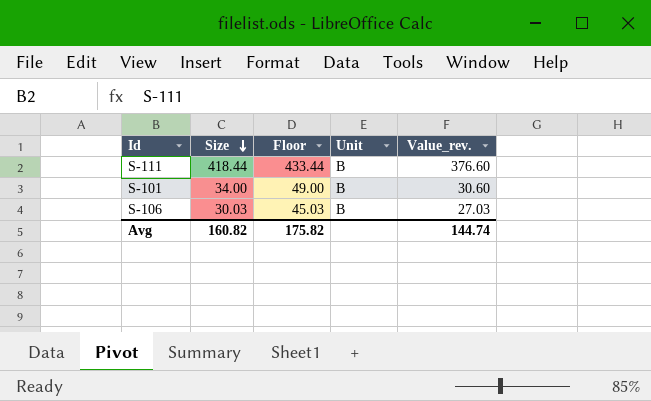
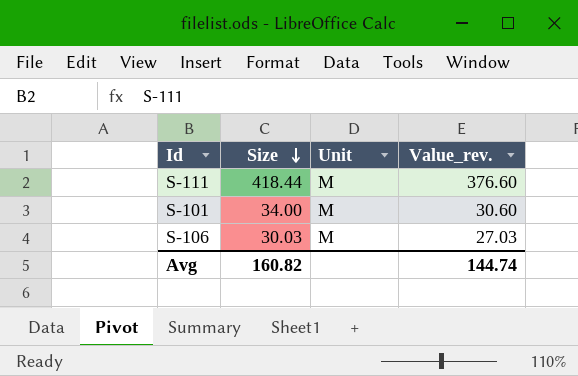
column Floor | formula: [Size] + 15 -> none
S-111 | Unit: B -> M
S-101 | Unit: B -> M
S-106 | Unit: B -> M

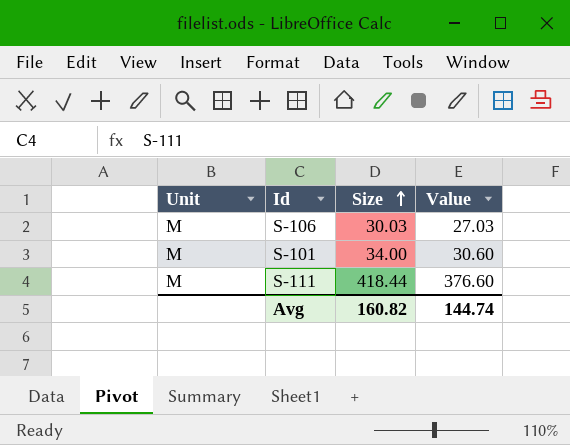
row order: Size descending -> Size ascending
column Unit | position: 3 -> 1
column name: Value_rev. -> Value

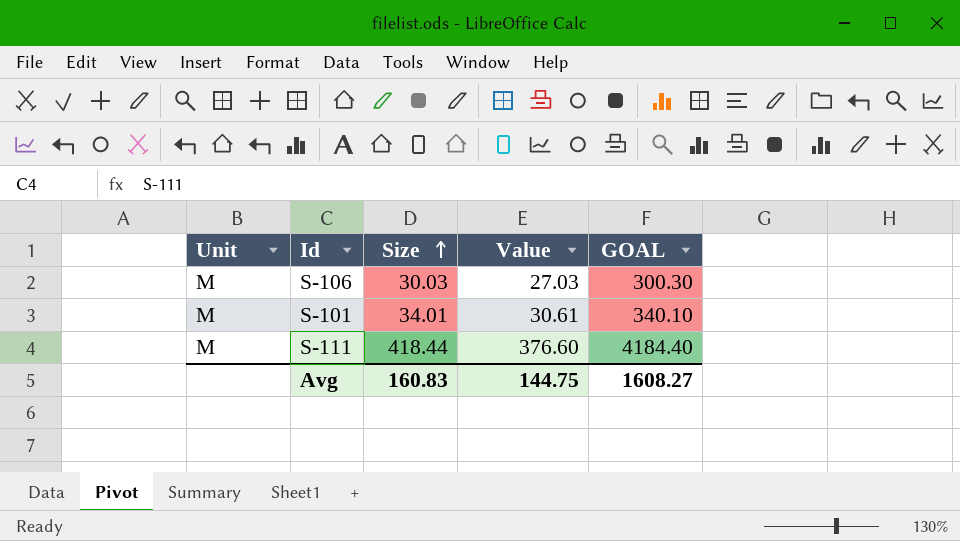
column GOAL | formula: none -> [Size] * 10
S-101 | Size: 34.00 -> 34.01
S-101 | Value: 30.60 -> 30.61
Avg | Size: 160.82 -> 160.83
Avg | Value: 144.74 -> 144.75

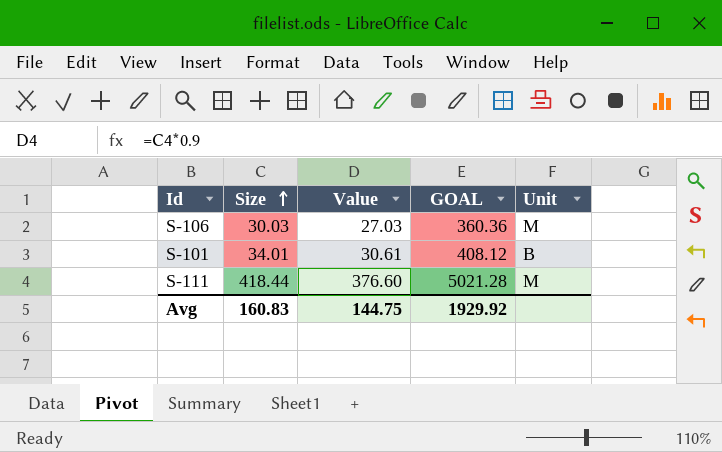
column GOAL | formula: [Size] * 10 -> [Size] * 12
column Unit | position: 1 -> 5
S-101 | Unit: M -> B
Avg | GOAL: 1608.27 -> 1929.92

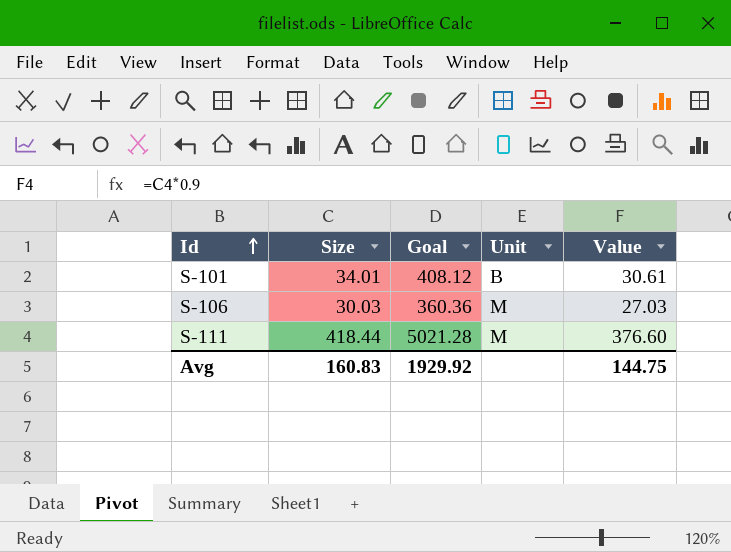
row order: Size ascending -> Id ascending
column name: GOAL -> Goal
column Value | position: 3 -> 5

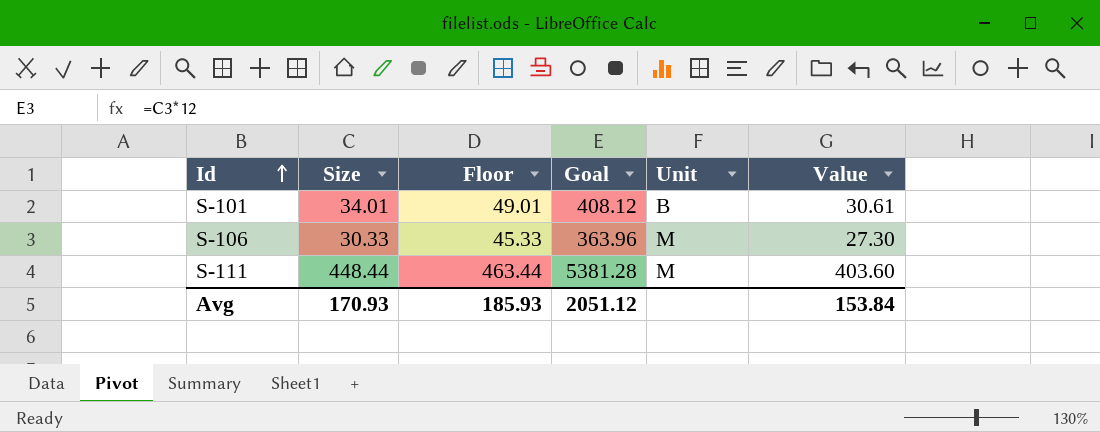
column Floor | formula: none -> [Size] + 15
S-106 | Size: 30.03 -> 30.33
S-106 | Goal: 360.36 -> 363.96
S-106 | Value: 27.03 -> 27.30
S-111 | Size: 418.44 -> 448.44
S-111 | Goal: 5021.28 -> 5381.28
S-111 | Value: 376.60 -> 403.60
Avg | Size: 160.83 -> 170.93
Avg | Goal: 1929.92 -> 2051.12
Avg | Value: 144.75 -> 153.84

